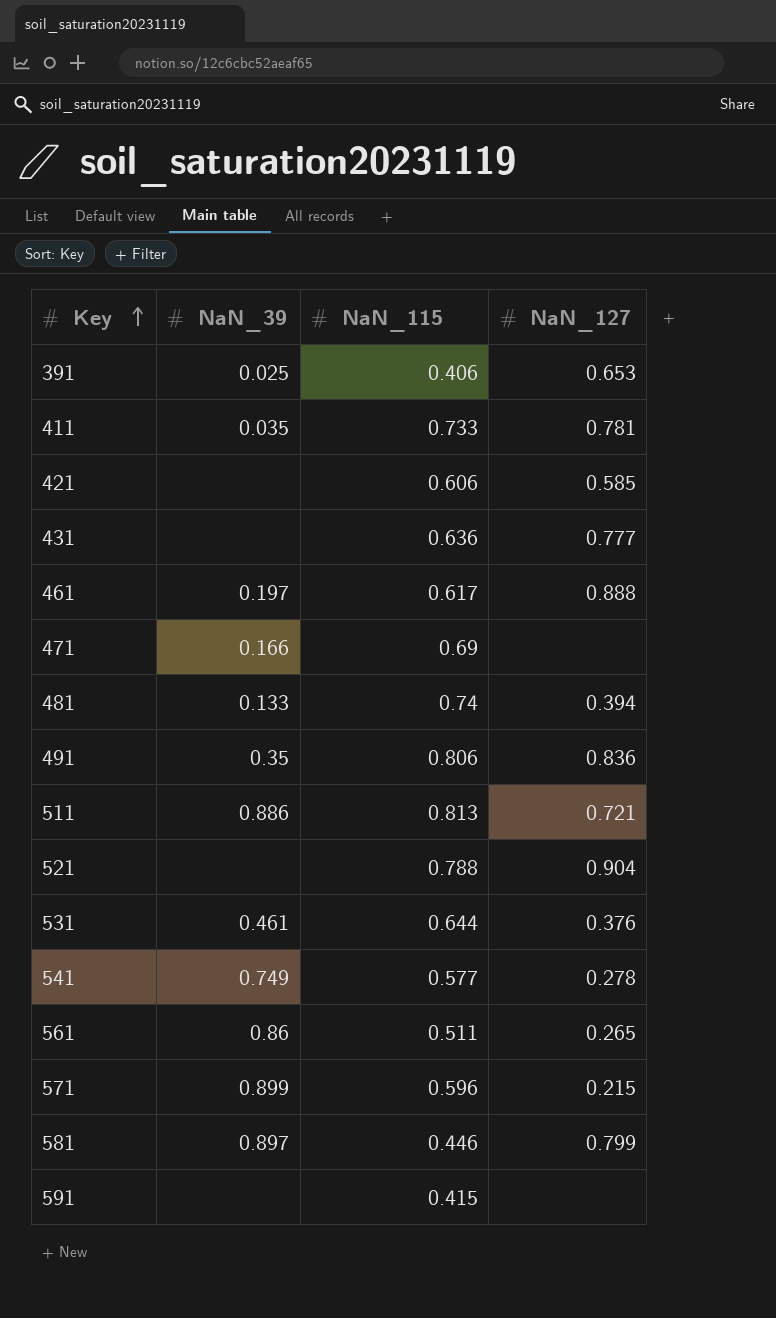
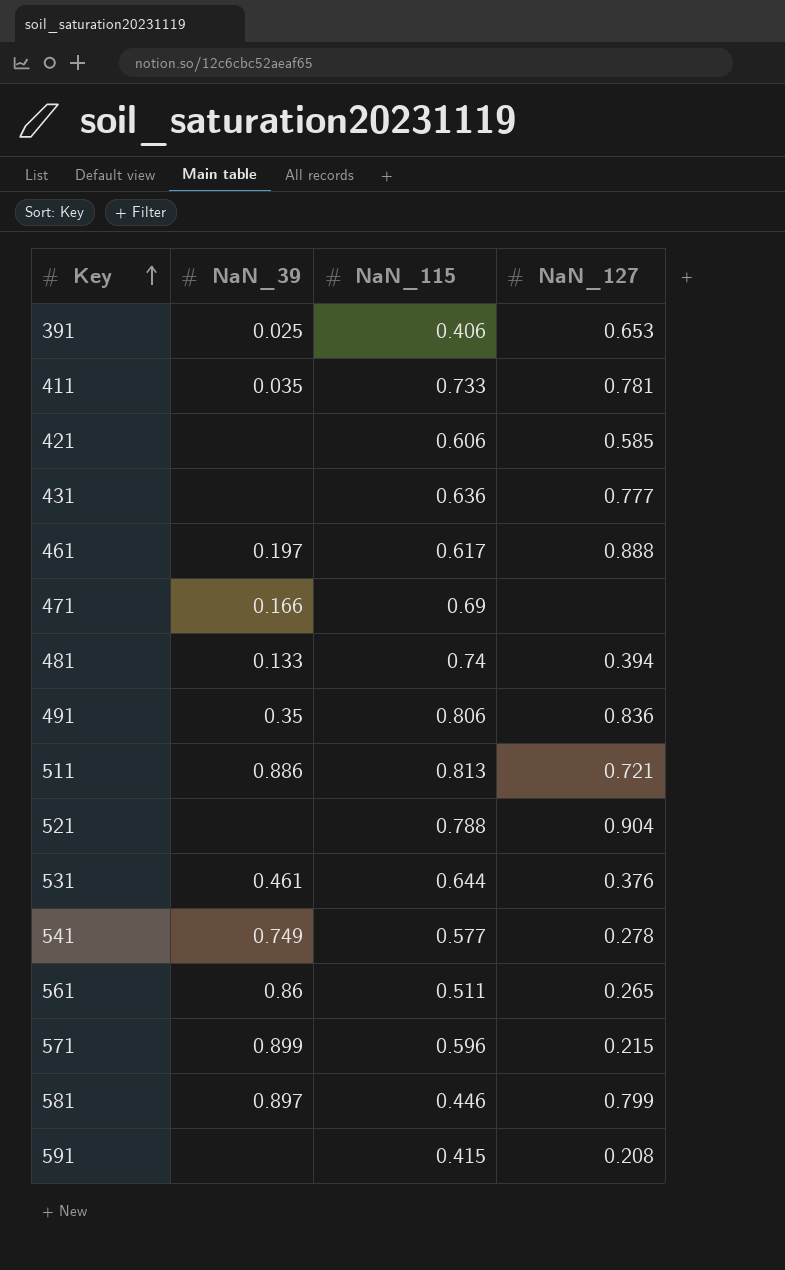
591 | NaN_127: none -> 0.208

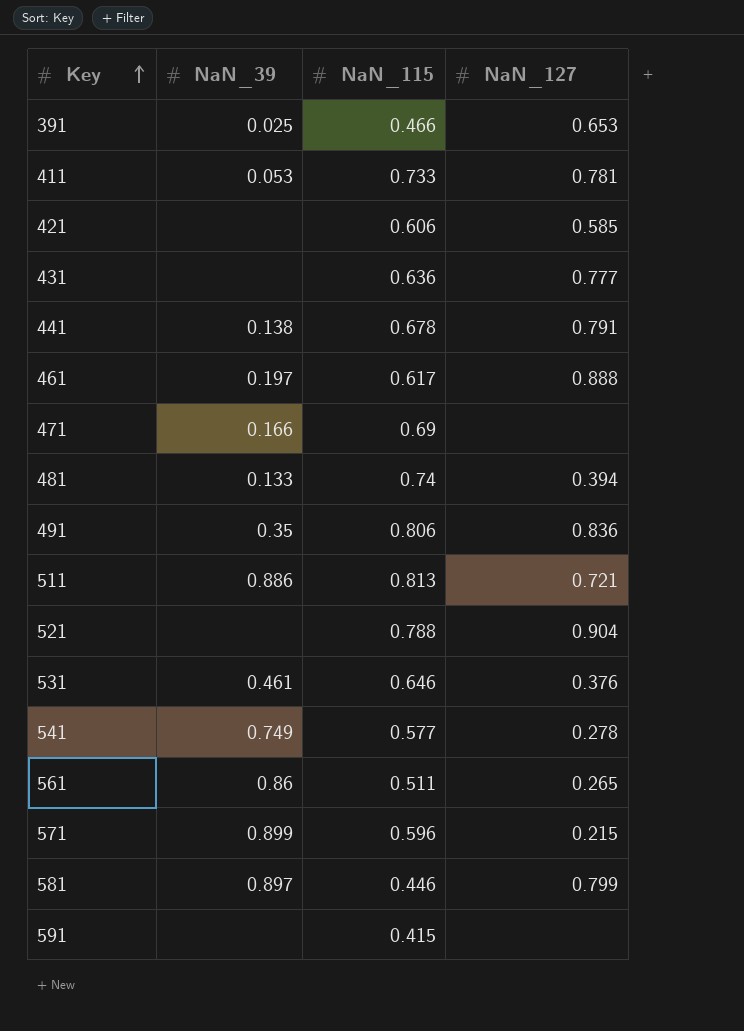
391 | NaN_115: 0.406 -> 0.466
411 | NaN_39: 0.035 -> 0.053
row 441: none -> 0.138 | 0.678 | 0.791
531 | NaN_115: 0.644 -> 0.646
591 | NaN_127: 0.208 -> none

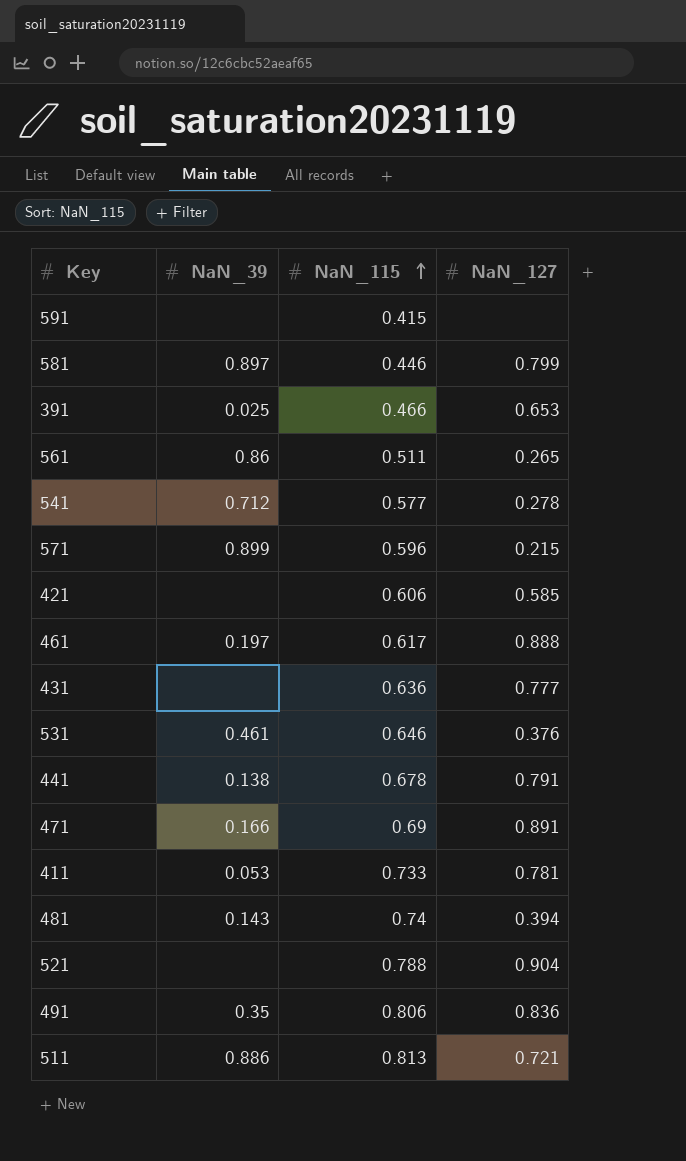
row order: Key ascending -> NaN_115 ascending
541 | NaN_39: 0.749 -> 0.712
471 | NaN_127: none -> 0.891
481 | NaN_39: 0.133 -> 0.143

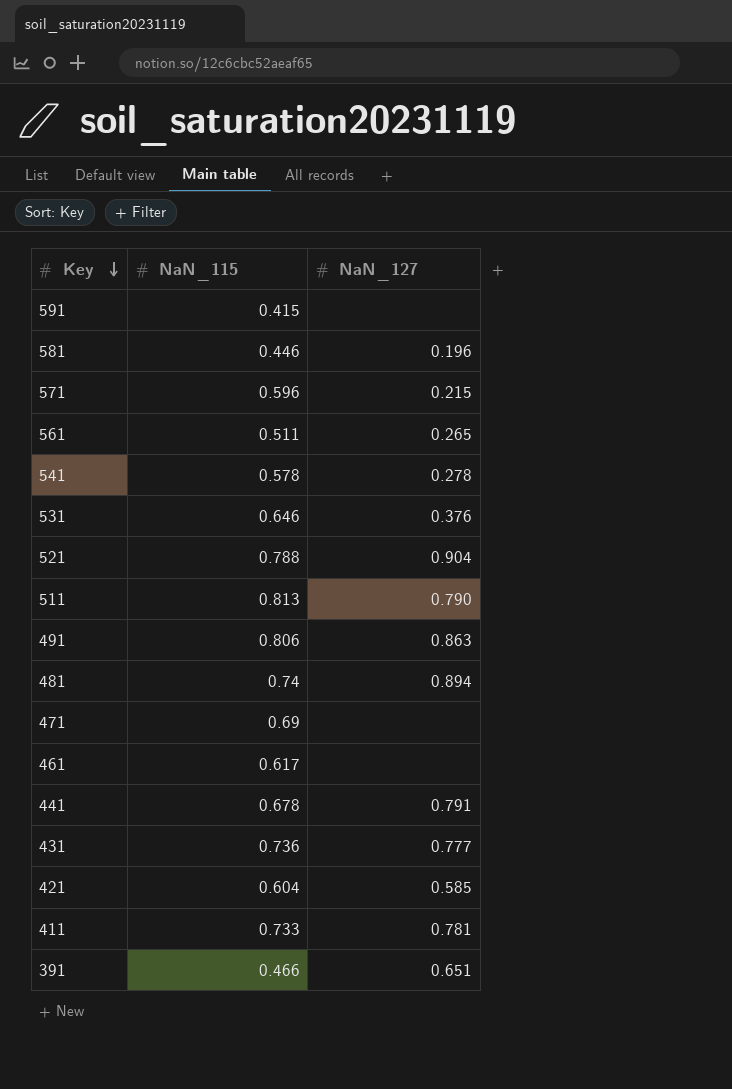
row order: NaN_115 ascending -> Key descending
column NaN_39 | position: 2 -> none
581 | NaN_127: 0.799 -> 0.196
541 | NaN_115: 0.577 -> 0.578
511 | NaN_127: 0.721 -> 0.790
491 | NaN_127: 0.836 -> 0.863
481 | NaN_127: 0.394 -> 0.894
471 | NaN_127: 0.891 -> none
461 | NaN_127: 0.888 -> none
431 | NaN_115: 0.636 -> 0.736
421 | NaN_115: 0.606 -> 0.604
391 | NaN_127: 0.653 -> 0.651

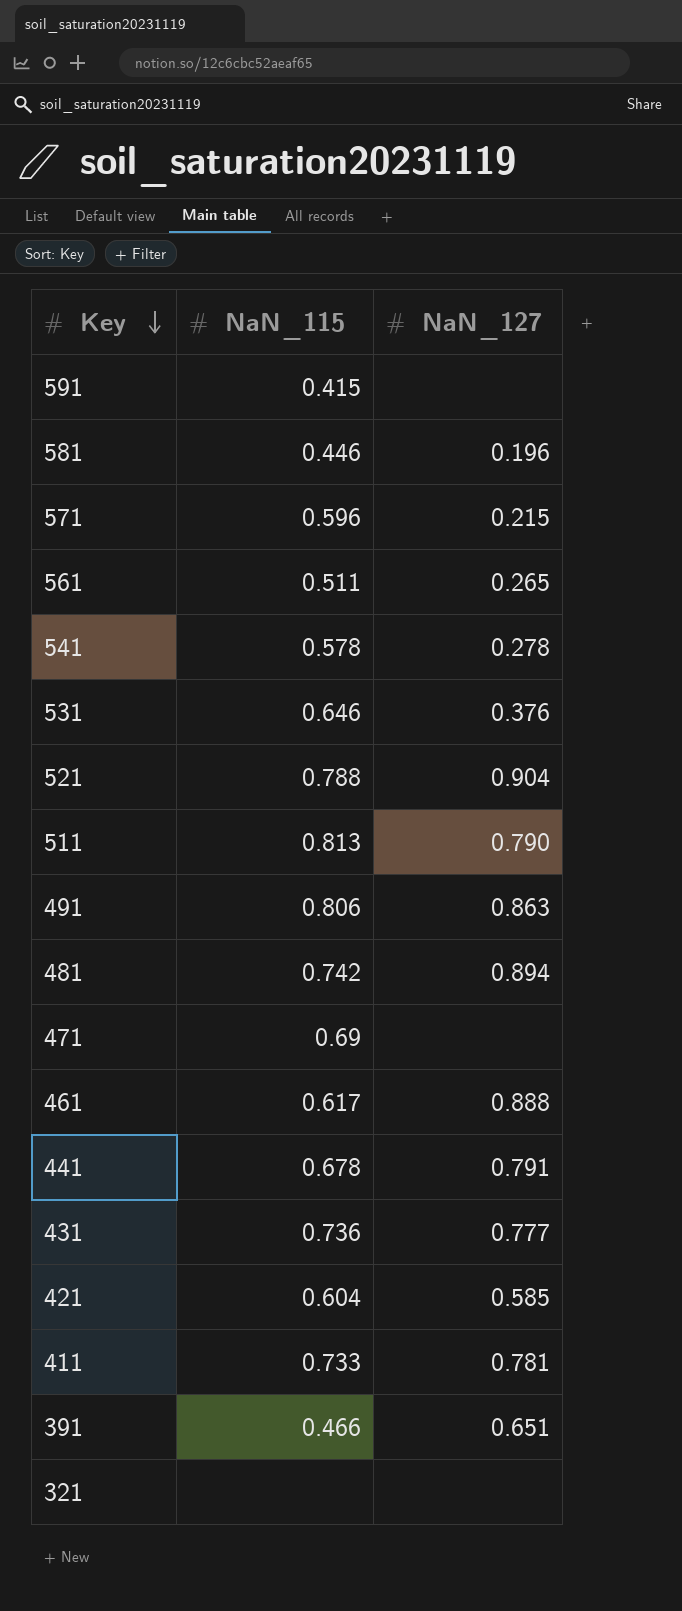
481 | NaN_115: 0.74 -> 0.742
461 | NaN_127: none -> 0.888
row 321: none -> none | none

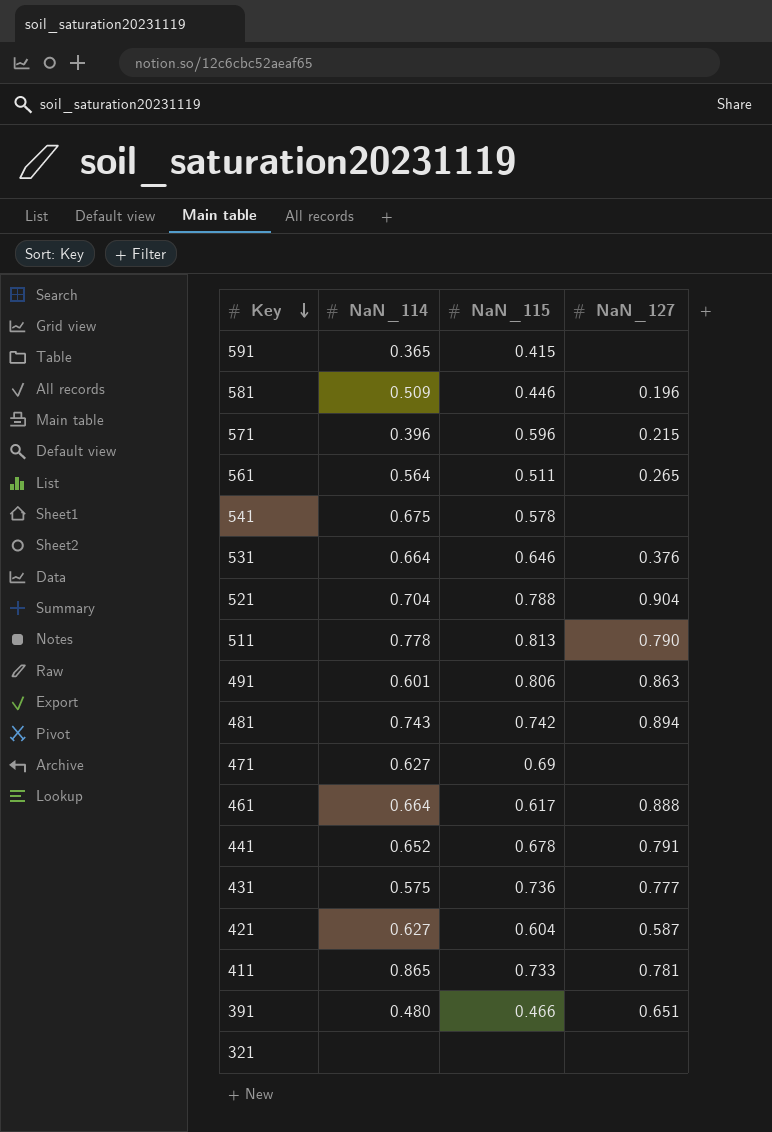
column NaN_114 | position: none -> 2
541 | NaN_127: 0.278 -> none
421 | NaN_127: 0.585 -> 0.587

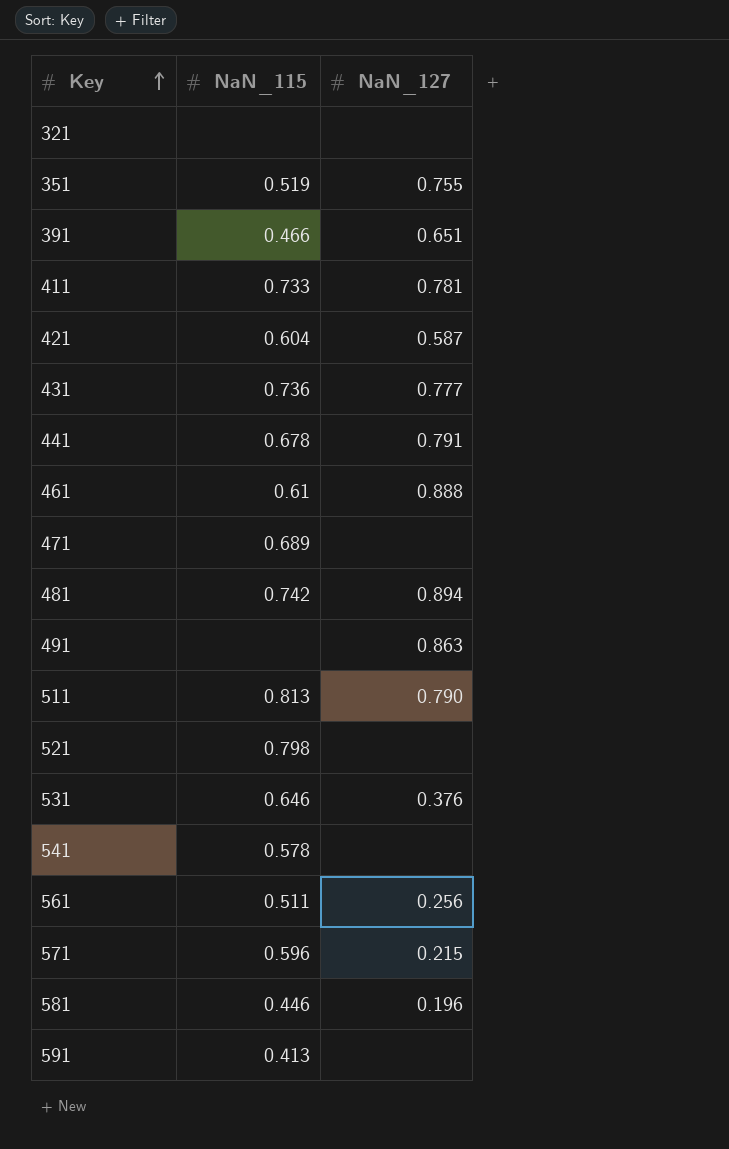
row order: Key descending -> Key ascending
column NaN_114 | position: 2 -> none
row 351: none -> 0.519 | 0.755
461 | NaN_115: 0.617 -> 0.61
471 | NaN_115: 0.69 -> 0.689
491 | NaN_115: 0.806 -> none
521 | NaN_115: 0.788 -> 0.798
521 | NaN_127: 0.904 -> none
561 | NaN_127: 0.265 -> 0.256
591 | NaN_115: 0.415 -> 0.413

